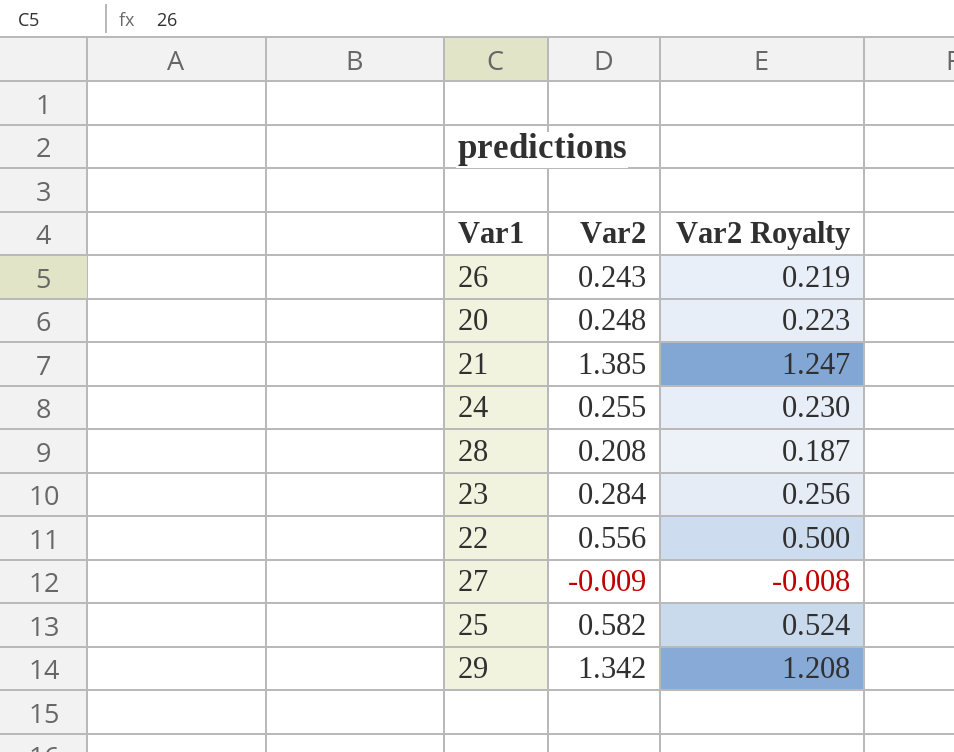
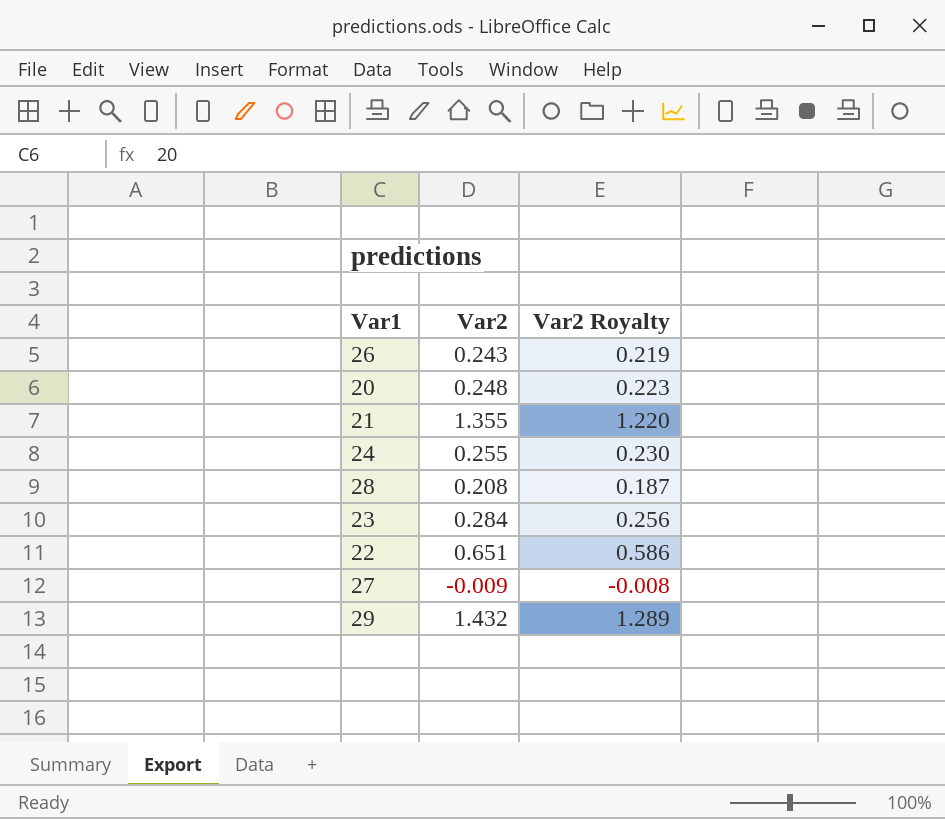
row 25: 0.582 | 0.524 -> none
21 | Var2: 1.385 -> 1.355
21 | Var2 Royalty: 1.247 -> 1.220
22 | Var2: 0.556 -> 0.651
22 | Var2 Royalty: 0.500 -> 0.586
29 | Var2: 1.342 -> 1.432
29 | Var2 Royalty: 1.208 -> 1.289

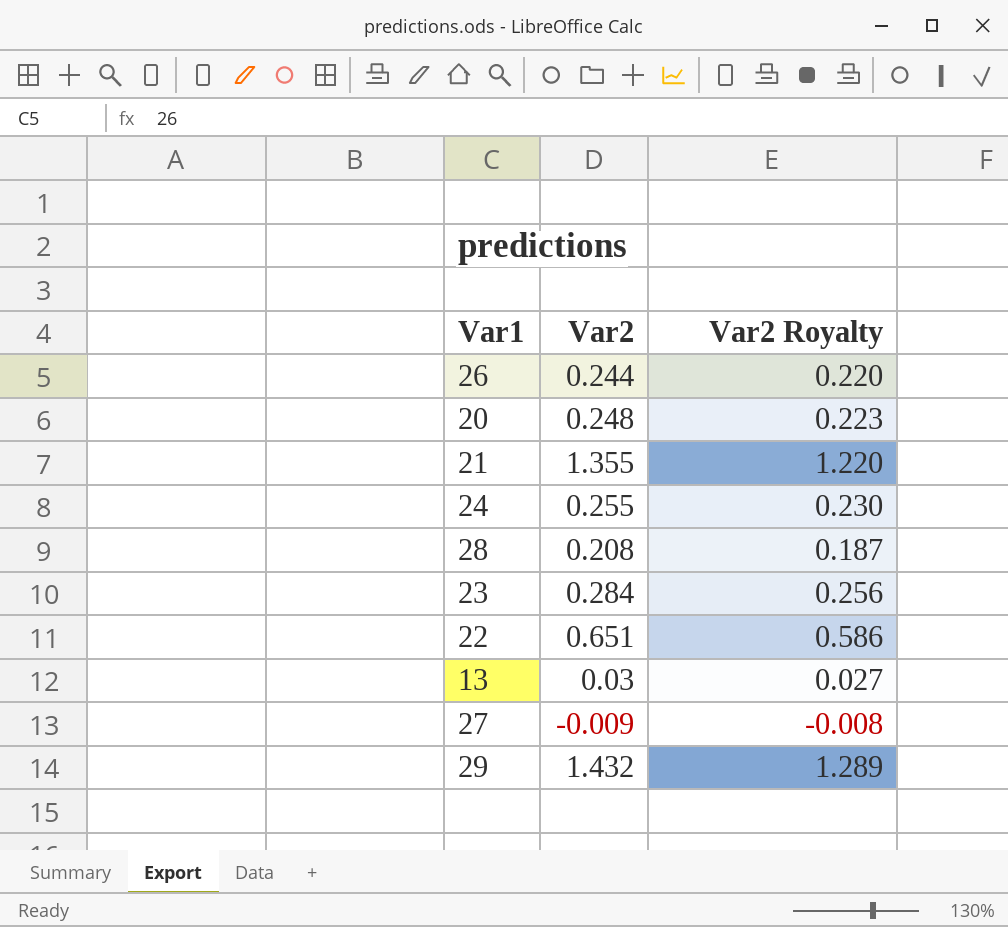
26 | Var2: 0.243 -> 0.244
26 | Var2 Royalty: 0.219 -> 0.220
row 13: none -> 0.03 | 0.027

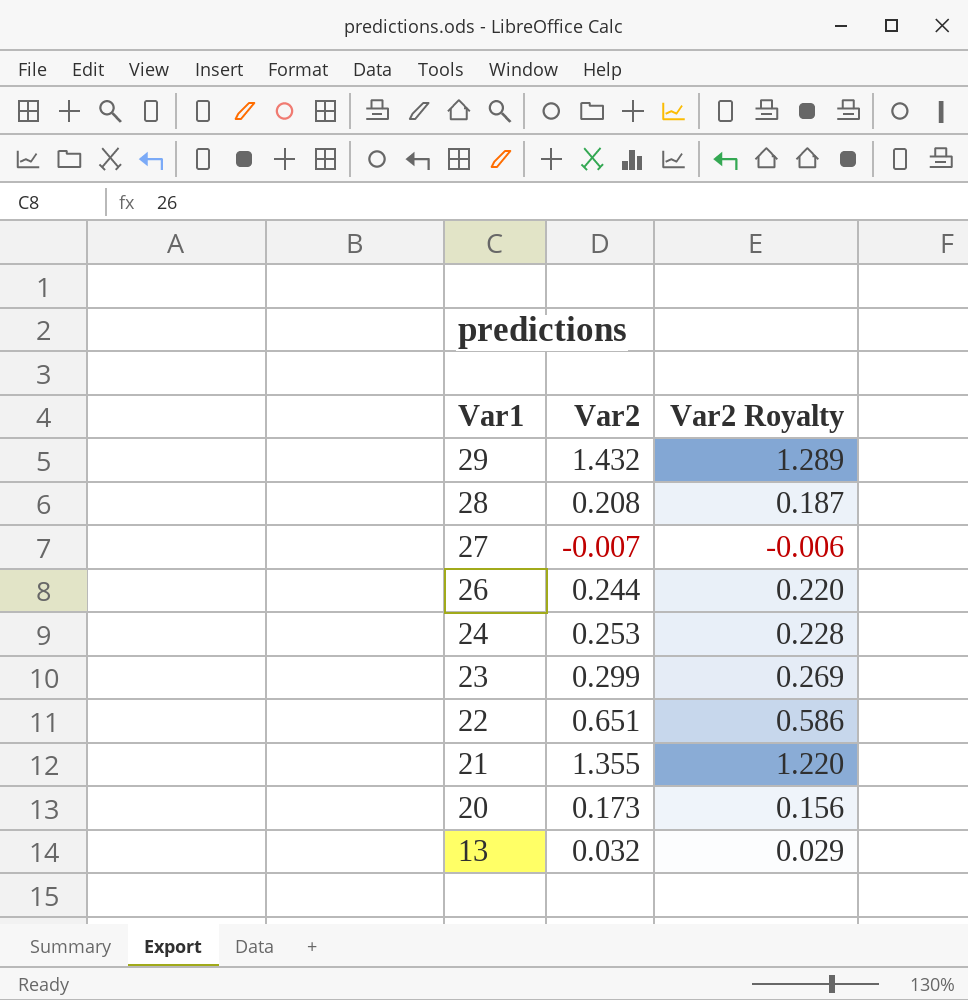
row order: none -> Var1 descending
27 | Var2: -0.009 -> -0.007
27 | Var2 Royalty: -0.008 -> -0.006
24 | Var2: 0.255 -> 0.253
24 | Var2 Royalty: 0.230 -> 0.228
23 | Var2: 0.284 -> 0.299
23 | Var2 Royalty: 0.256 -> 0.269
20 | Var2: 0.248 -> 0.173
20 | Var2 Royalty: 0.223 -> 0.156
13 | Var2: 0.03 -> 0.032
13 | Var2 Royalty: 0.027 -> 0.029

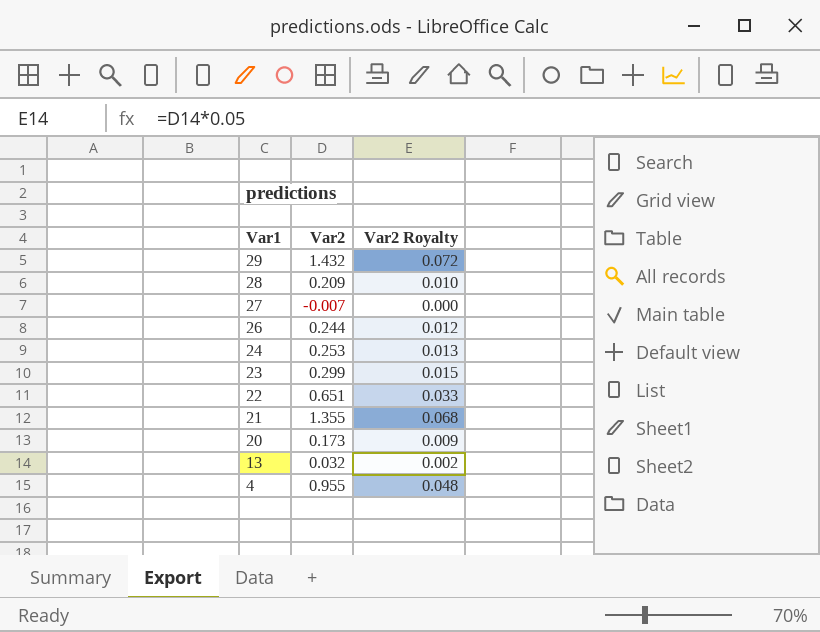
column Var2 Royalty | formula: [Var2] * 0.9 -> [Var2] * 0.05
28 | Var2: 0.208 -> 0.209
row 4: none -> 0.955 | 0.048

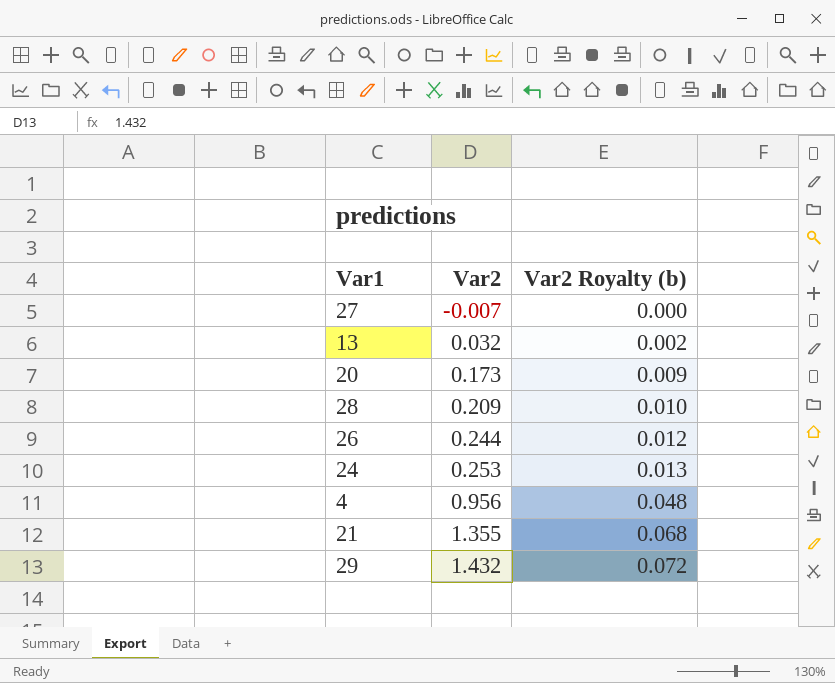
row order: Var1 descending -> Var2 ascending
column name: Var2 Royalty -> Var2 Royalty (b)
row 23: 0.299 | 0.015 -> none
row 22: 0.651 | 0.033 -> none
4 | Var2: 0.955 -> 0.956

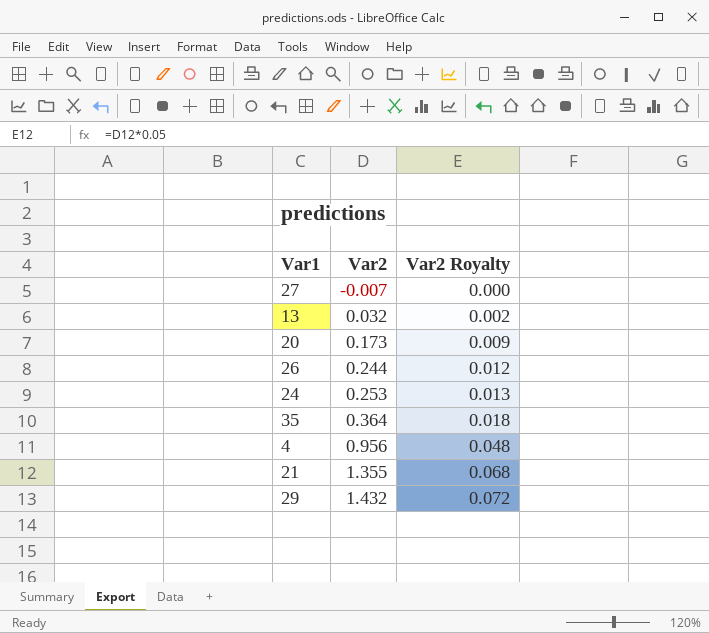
column name: Var2 Royalty (b) -> Var2 Royalty
row 28: 0.209 | 0.010 -> none
row 35: none -> 0.364 | 0.018

